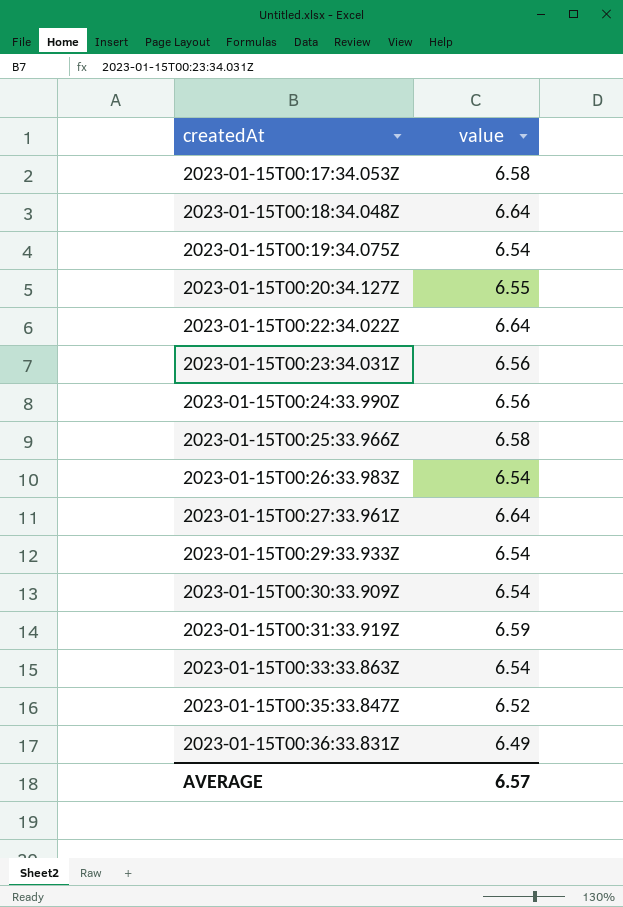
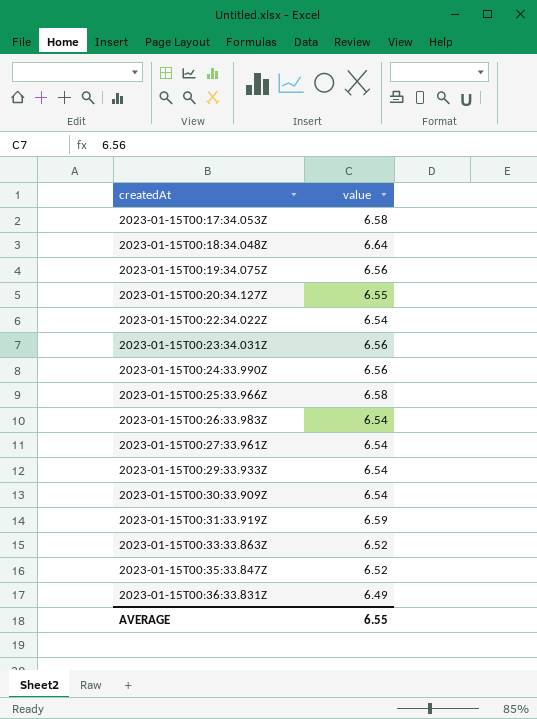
2023-01-15T00:19:34.075Z | value: 6.54 -> 6.56
2023-01-15T00:22:34.022Z | value: 6.64 -> 6.54
2023-01-15T00:27:33.961Z | value: 6.64 -> 6.54
2023-01-15T00:33:33.863Z | value: 6.54 -> 6.52
AVERAGE | value: 6.57 -> 6.55

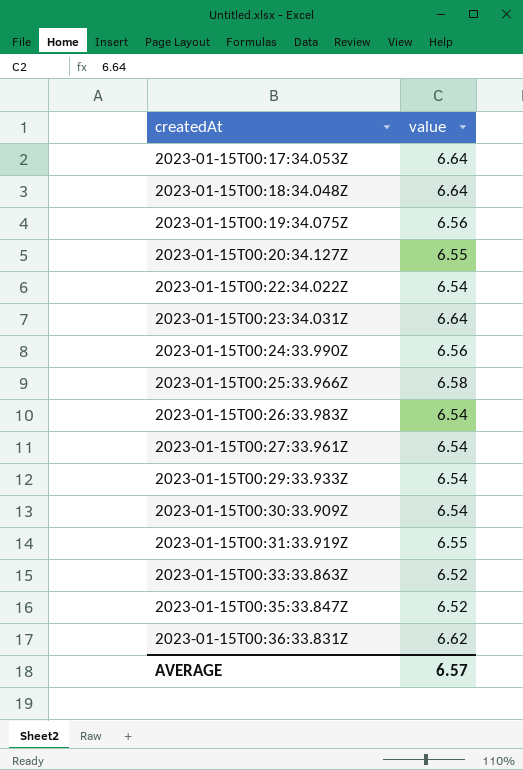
2023-01-15T00:17:34.053Z | value: 6.58 -> 6.64
2023-01-15T00:23:34.031Z | value: 6.56 -> 6.64
2023-01-15T00:31:33.919Z | value: 6.59 -> 6.55
2023-01-15T00:36:33.831Z | value: 6.49 -> 6.62
AVERAGE | value: 6.55 -> 6.57

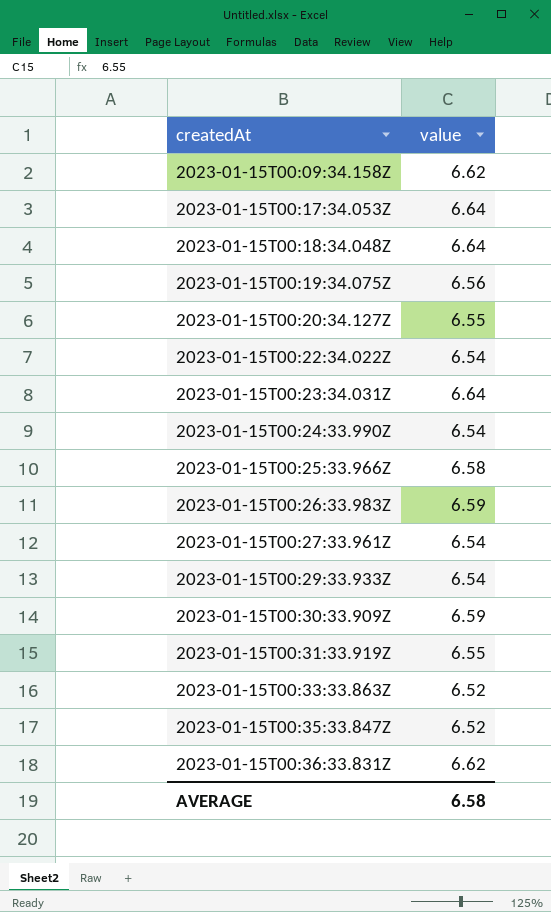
row 2023-01-15T00:09:34.158Z: none -> 6.62
2023-01-15T00:24:33.990Z | value: 6.56 -> 6.54
2023-01-15T00:26:33.983Z | value: 6.54 -> 6.59
2023-01-15T00:30:33.909Z | value: 6.54 -> 6.59
AVERAGE | value: 6.57 -> 6.58

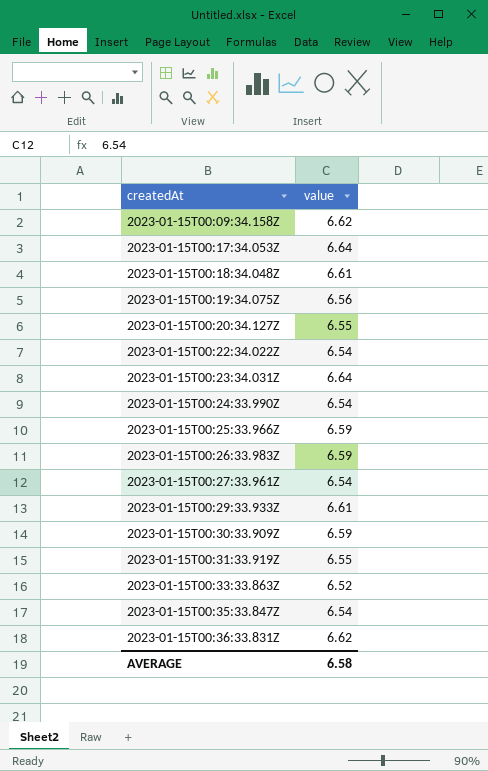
2023-01-15T00:18:34.048Z | value: 6.64 -> 6.61
2023-01-15T00:25:33.966Z | value: 6.58 -> 6.59
2023-01-15T00:29:33.933Z | value: 6.54 -> 6.61
2023-01-15T00:35:33.847Z | value: 6.52 -> 6.54

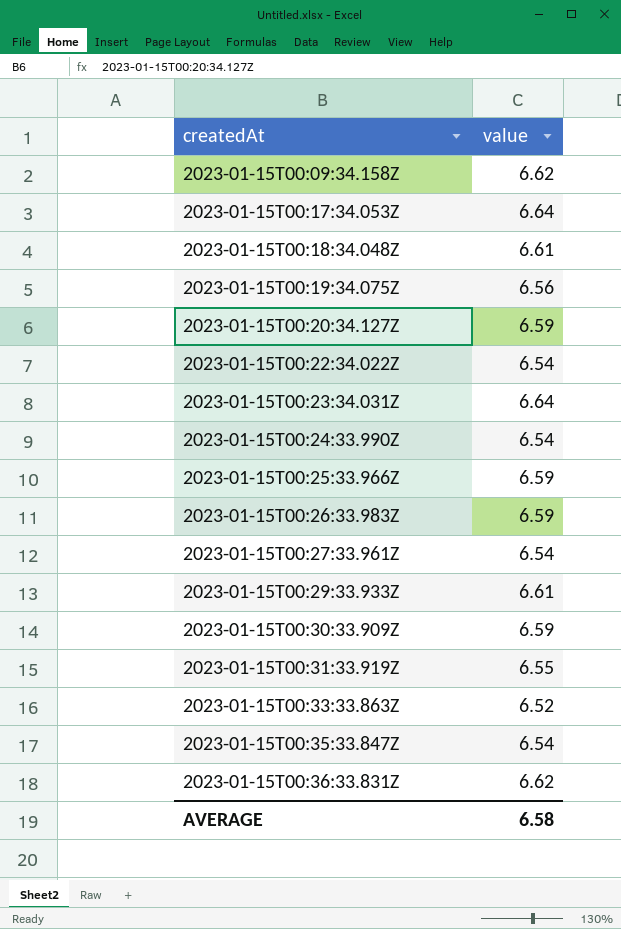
2023-01-15T00:20:34.127Z | value: 6.55 -> 6.59

